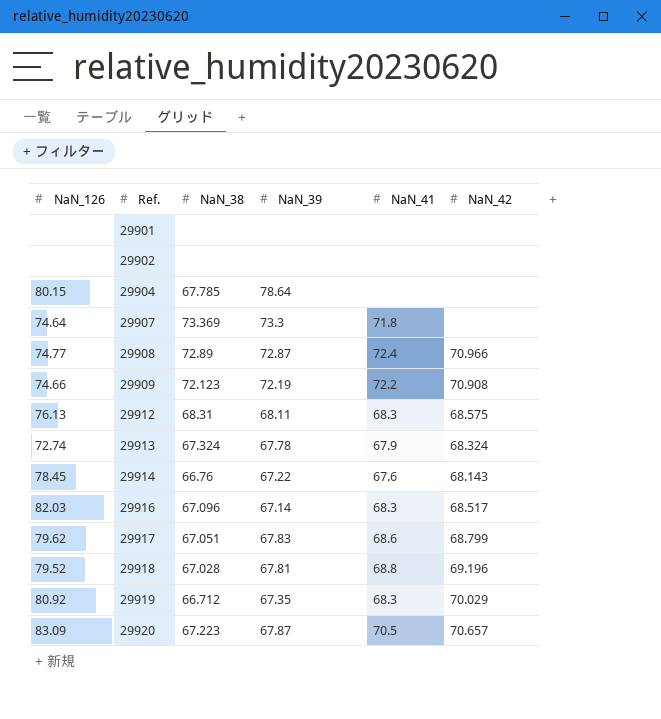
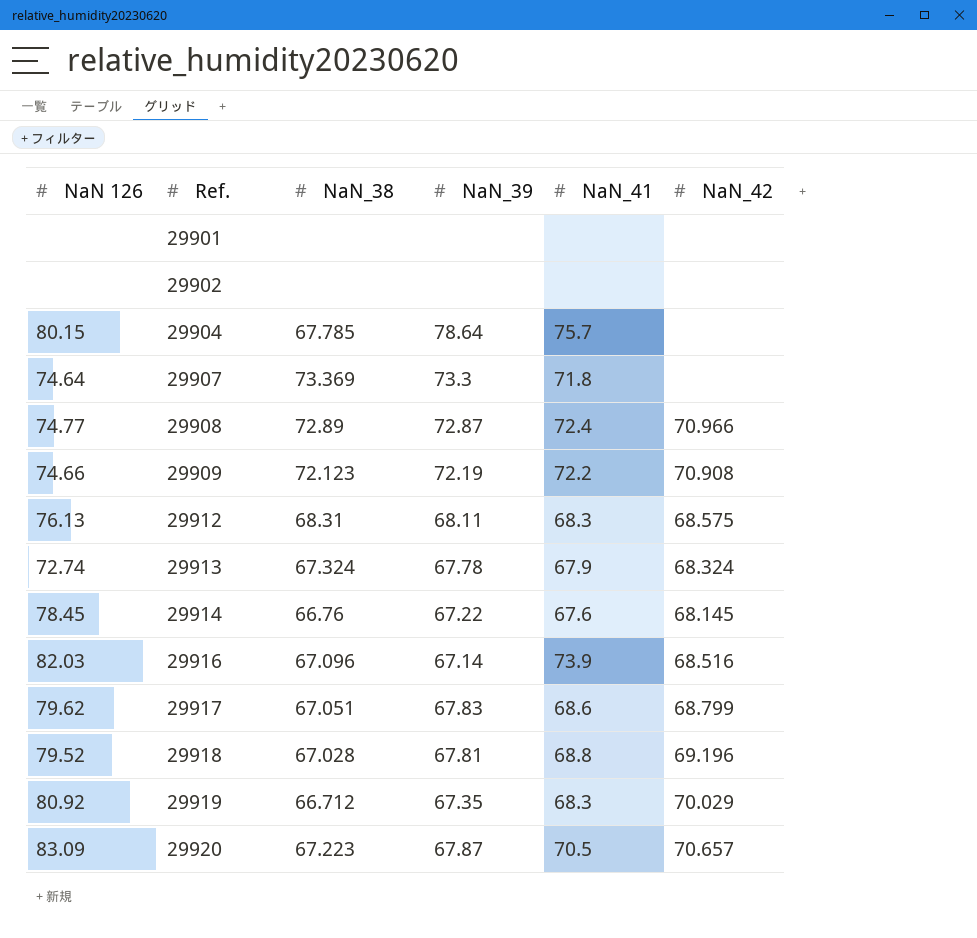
column name: NaN_126 -> NaN 126
29904 | NaN_41: none -> 75.7
29914 | NaN_42: 68.143 -> 68.145
29916 | NaN_41: 68.3 -> 73.9
29916 | NaN_42: 68.517 -> 68.516

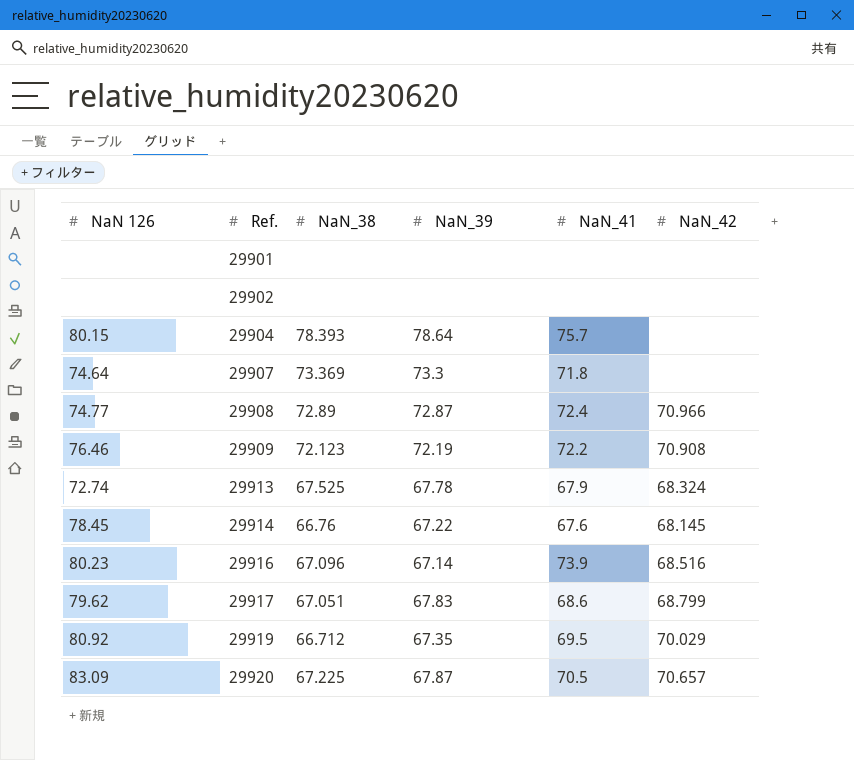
row 29912: 76.13 | 68.31 | 68.11 | 68.3 | 68.575 -> none
row 29918: 79.52 | 67.028 | 67.81 | 68.8 | 69.196 -> none
29904 | NaN_38: 67.785 -> 78.393
29909 | NaN 126: 74.66 -> 76.46
29913 | NaN_38: 67.324 -> 67.525
29916 | NaN 126: 82.03 -> 80.23
29919 | NaN_41: 68.3 -> 69.5
29920 | NaN_38: 67.223 -> 67.225

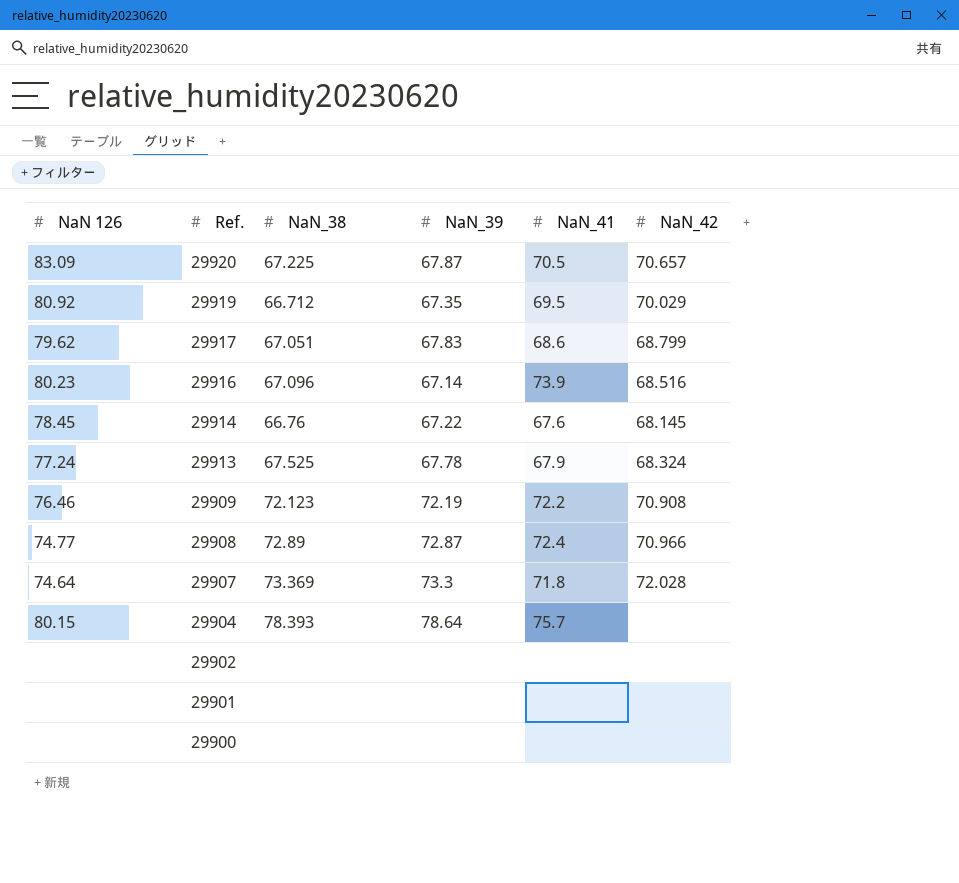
row order: Ref. ascending -> Ref. descending
29913 | NaN 126: 72.74 -> 77.24
29907 | NaN_42: none -> 72.028
row 29900: none -> none | none | none | none | none

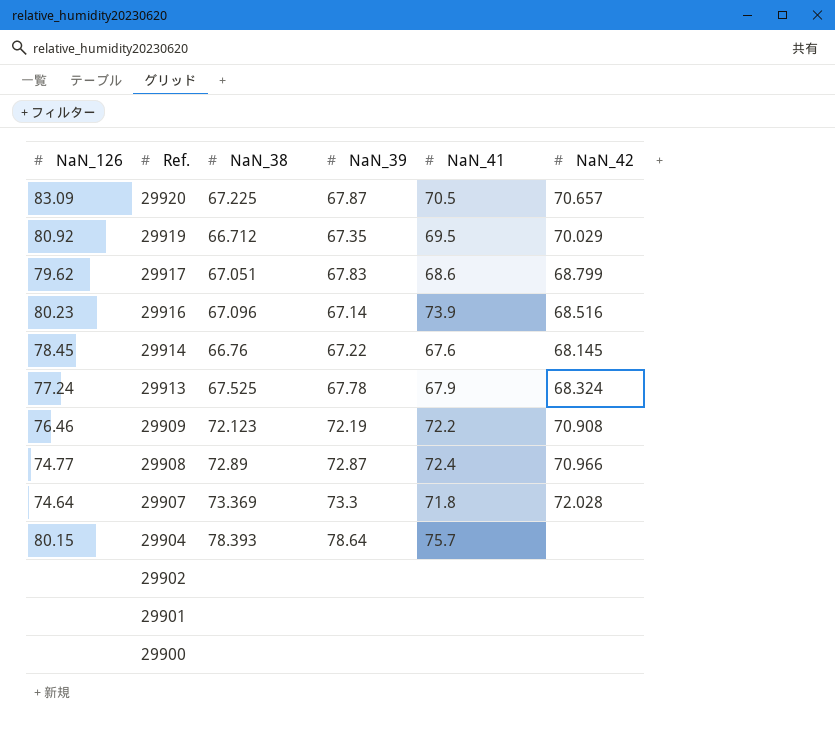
column name: NaN 126 -> NaN_126

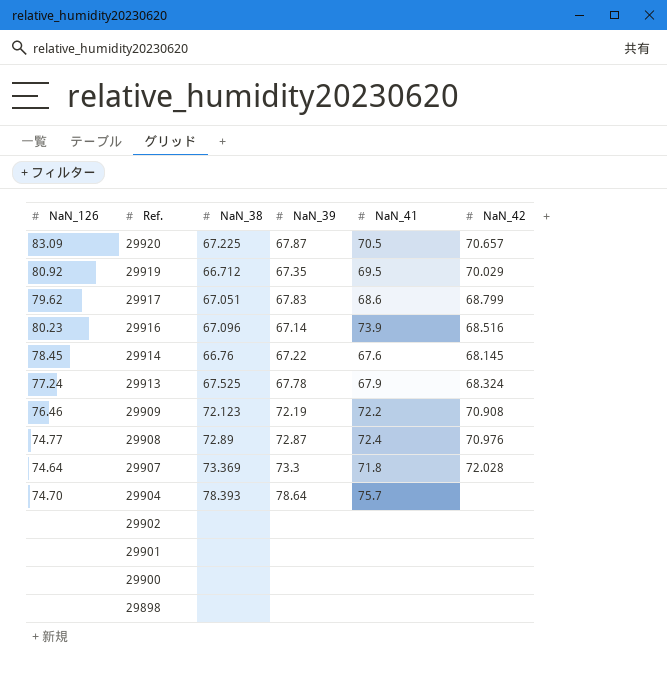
29908 | NaN_42: 70.966 -> 70.976
29904 | NaN_126: 80.15 -> 74.70
row 29898: none -> none | none | none | none | none

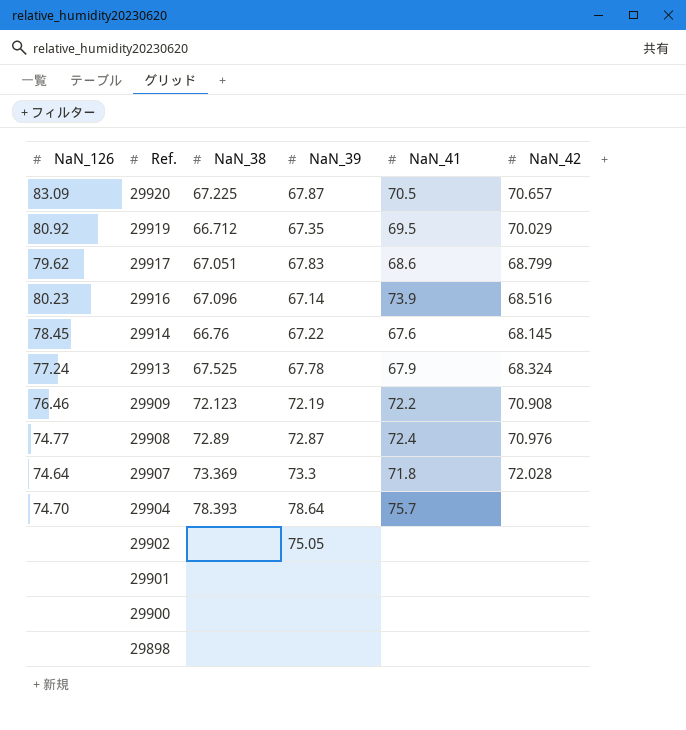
29902 | NaN_39: none -> 75.05

